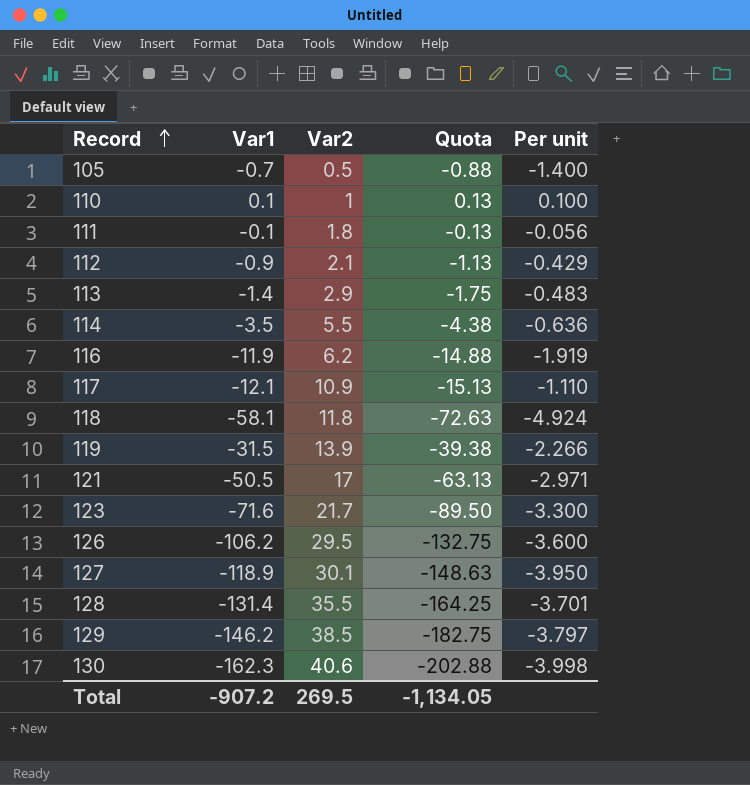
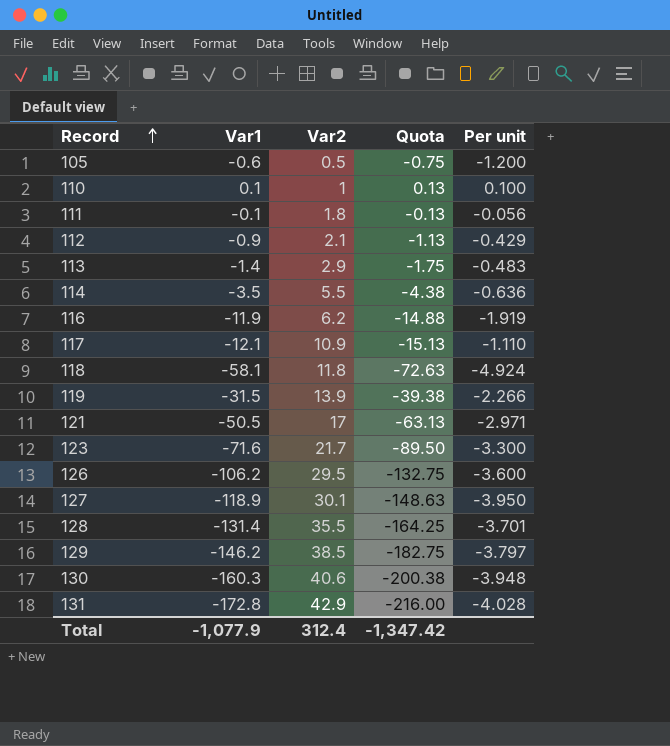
105 | Var1: -0.7 -> -0.6
105 | Quota: -0.88 -> -0.75
105 | Per unit: -1.400 -> -1.200
130 | Var1: -162.3 -> -160.3
130 | Quota: -202.88 -> -200.38
130 | Per unit: -3.998 -> -3.948
row 131: none -> -172.8 | 42.9 | -216.00 | -4.028
Total | Var1: -907.2 -> -1,077.9
Total | Var2: 269.5 -> 312.4
Total | Quota: -1,134.05 -> -1,347.42

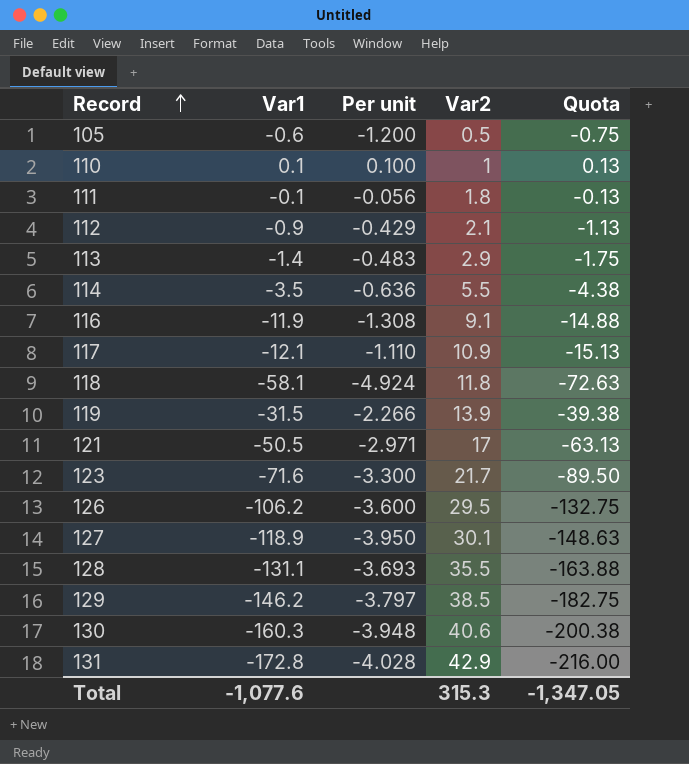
column Per unit | position: 5 -> 3
116 | Per unit: -1.919 -> -1.308
116 | Var2: 6.2 -> 9.1
128 | Var1: -131.4 -> -131.1
128 | Per unit: -3.701 -> -3.693
128 | Quota: -164.25 -> -163.88
Total | Var1: -1,077.9 -> -1,077.6
Total | Var2: 312.4 -> 315.3
Total | Quota: -1,347.42 -> -1,347.05

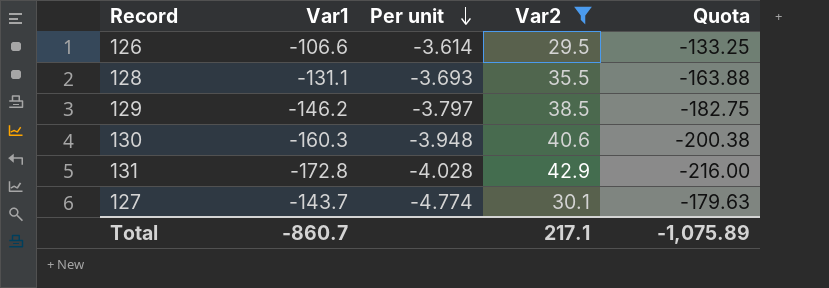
filter: none -> Var2 >= 29.5
row order: Record ascending -> Per unit descending
126 | Var1: -106.2 -> -106.6
126 | Per unit: -3.600 -> -3.614
126 | Quota: -132.75 -> -133.25
127 | Var1: -118.9 -> -143.7
127 | Per unit: -3.950 -> -4.774
127 | Quota: -148.63 -> -179.63
Total | Var1: -1,077.6 -> -860.7
Total | Var2: 315.3 -> 217.1
Total | Quota: -1,347.05 -> -1,075.89

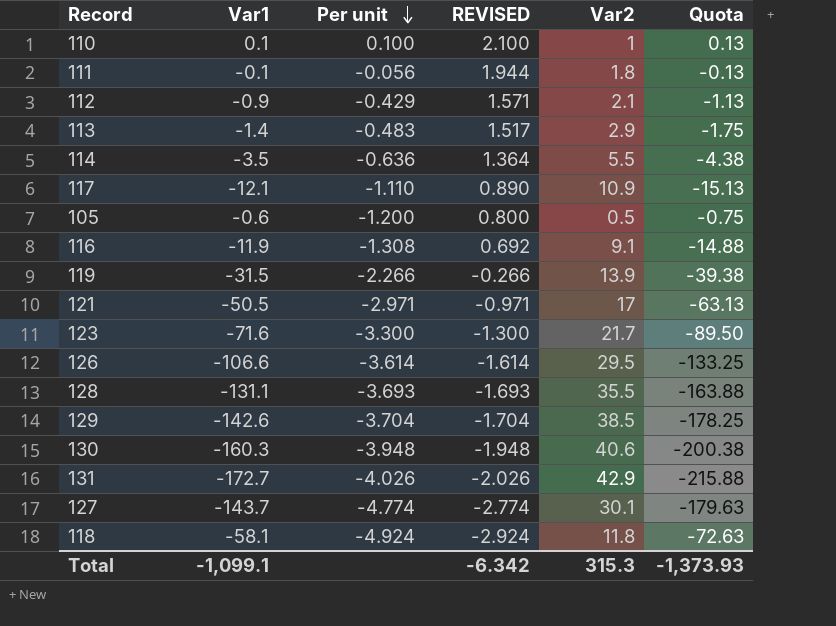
filter: Var2 >= 29.5 -> none
column REVISED | formula: none -> [Per unit] + 2
129 | Var1: -146.2 -> -142.6
129 | Per unit: -3.797 -> -3.704
129 | Quota: -182.75 -> -178.25
131 | Var1: -172.8 -> -172.7
131 | Per unit: -4.028 -> -4.026
131 | Quota: -216.00 -> -215.88
Total | Var1: -860.7 -> -1,099.1
Total | Var2: 217.1 -> 315.3
Total | Quota: -1,075.89 -> -1,373.93

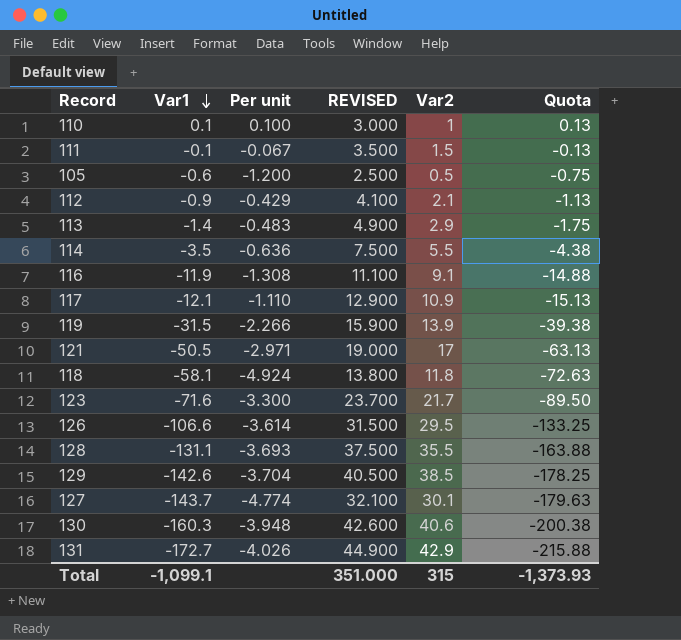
row order: Per unit descending -> Var1 descending
column REVISED | formula: [Per unit] + 2 -> [Var2] + 2
111 | Per unit: -0.056 -> -0.067
111 | Var2: 1.8 -> 1.5
Total | REVISED: -6.342 -> 351.000
Total | Var2: 315.3 -> 315

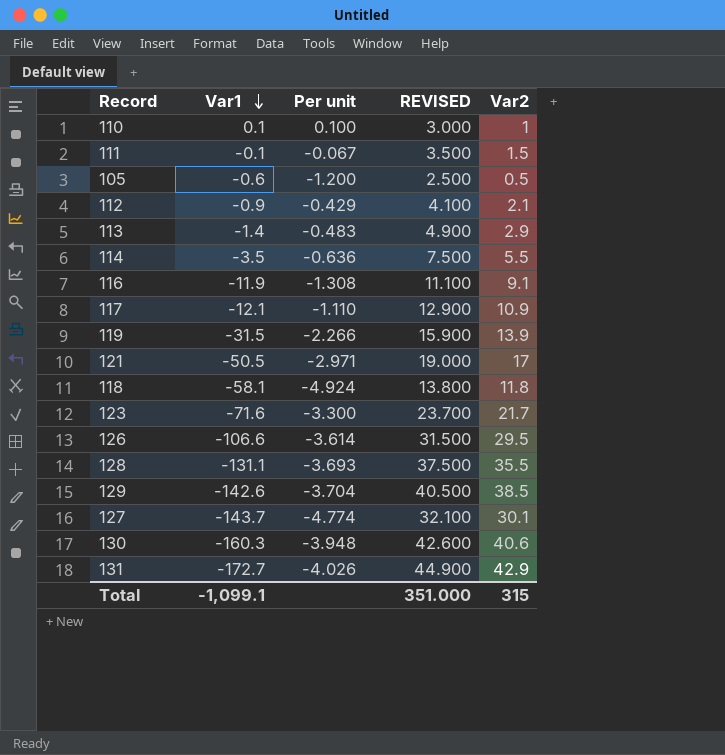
column Quota | formula: [Var1] * 1.25 -> none

